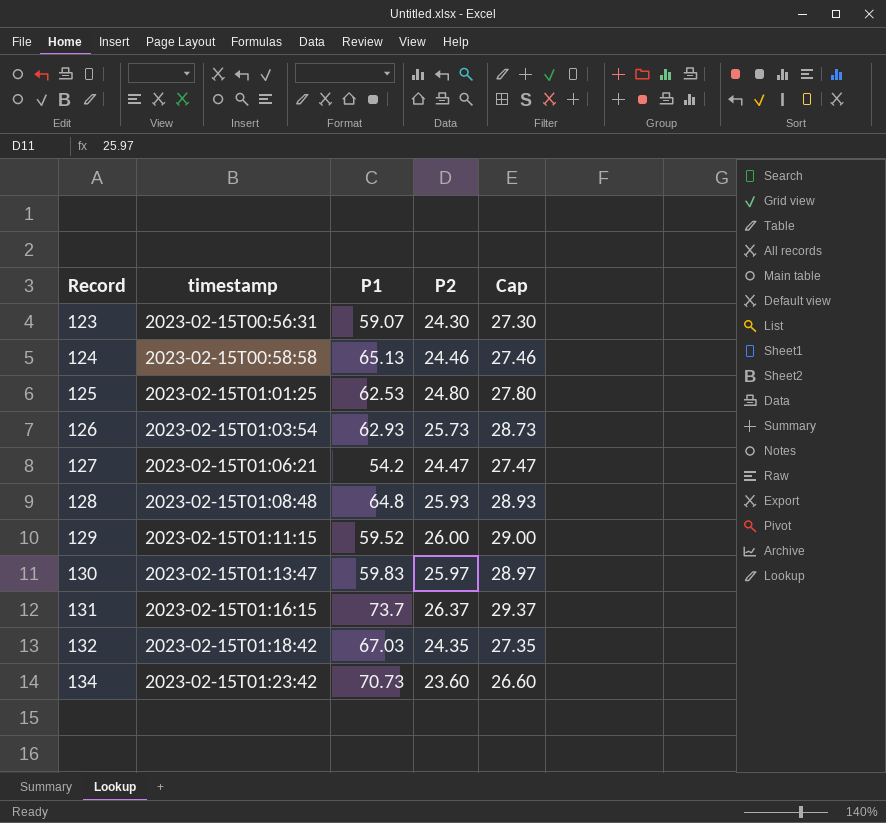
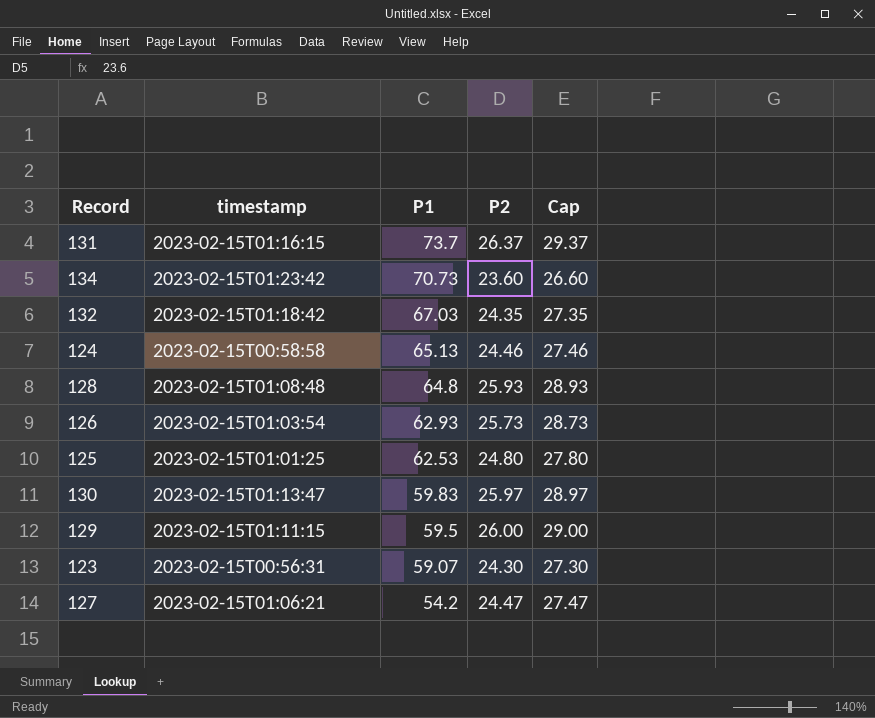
row order: Record ascending -> P1 descending
129 | P1: 59.52 -> 59.5

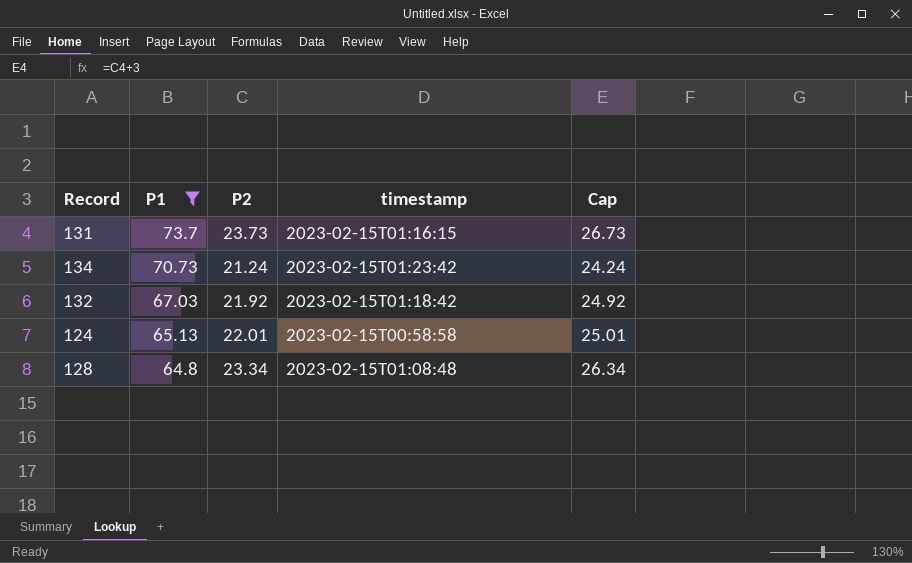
filter: none -> P1 >= 64.8
column timestamp | position: 2 -> 4
131 | P2: 26.37 -> 23.73
131 | Cap: 29.37 -> 26.73
134 | P2: 23.60 -> 21.24
134 | Cap: 26.60 -> 24.24
132 | P2: 24.35 -> 21.92
132 | Cap: 27.35 -> 24.92
124 | P2: 24.46 -> 22.01
124 | Cap: 27.46 -> 25.01
128 | P2: 25.93 -> 23.34
128 | Cap: 28.93 -> 26.34

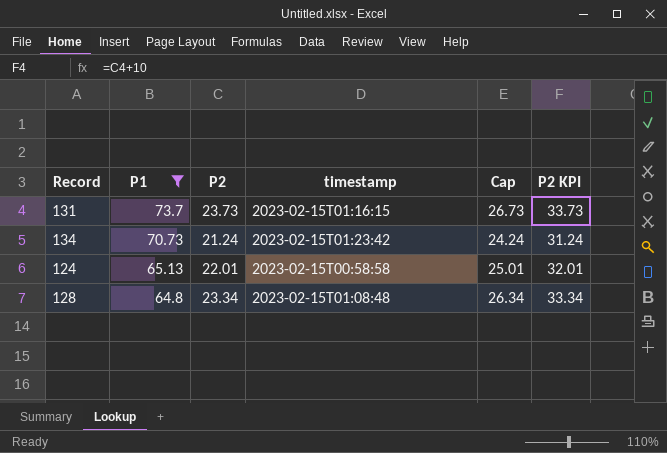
column P2 KPI | formula: none -> [P2] + 10
row 132: 67.03 | 21.92 | 2023-02-15T01:18:42 | 24.92 -> none

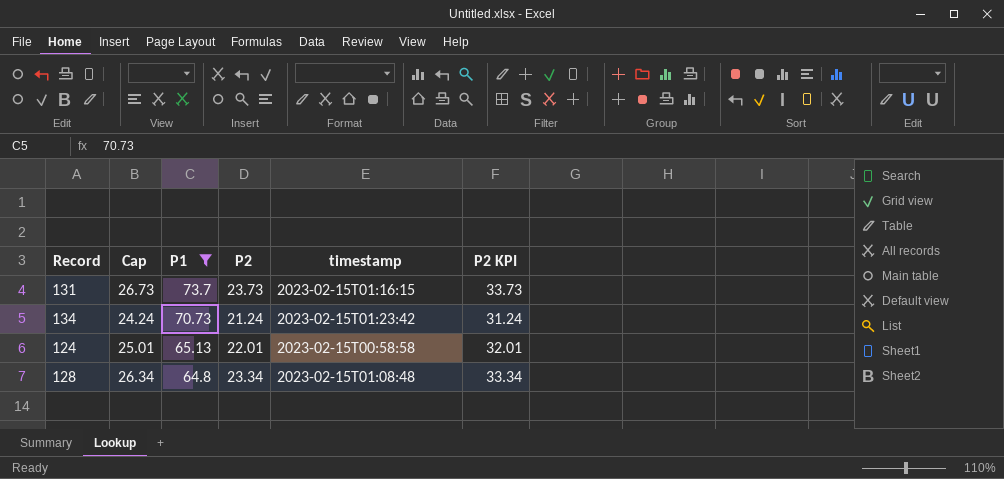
column Cap | position: 5 -> 2

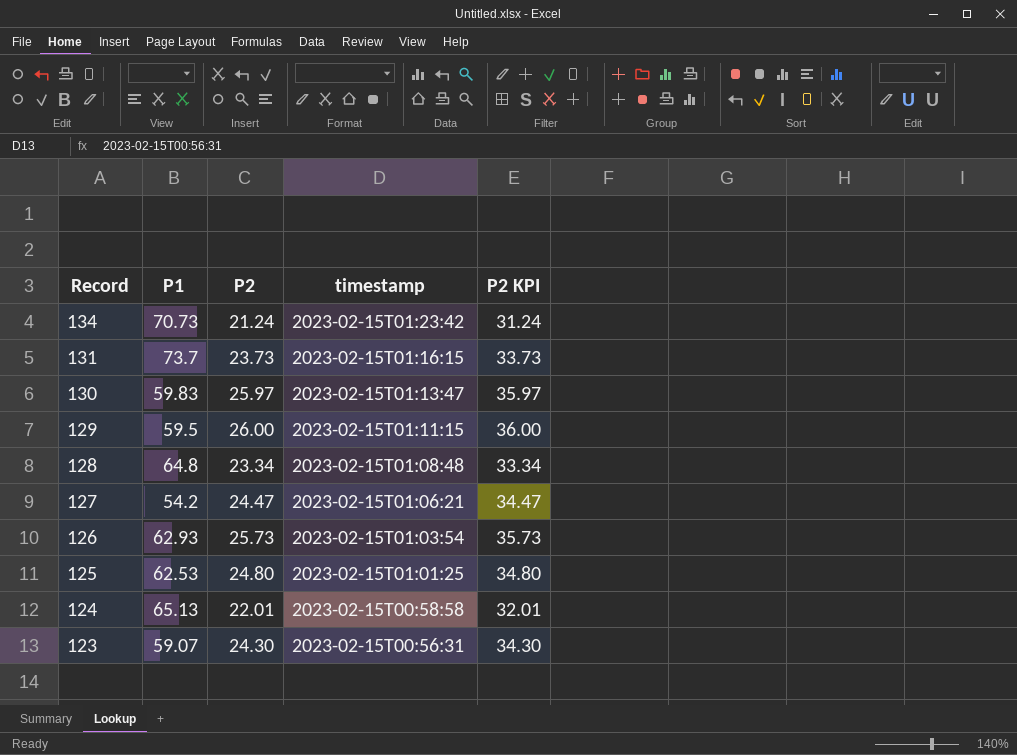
filter: P1 >= 64.8 -> none
row order: P1 descending -> Record descending
column Cap | formula: [P2] + 3 -> none

